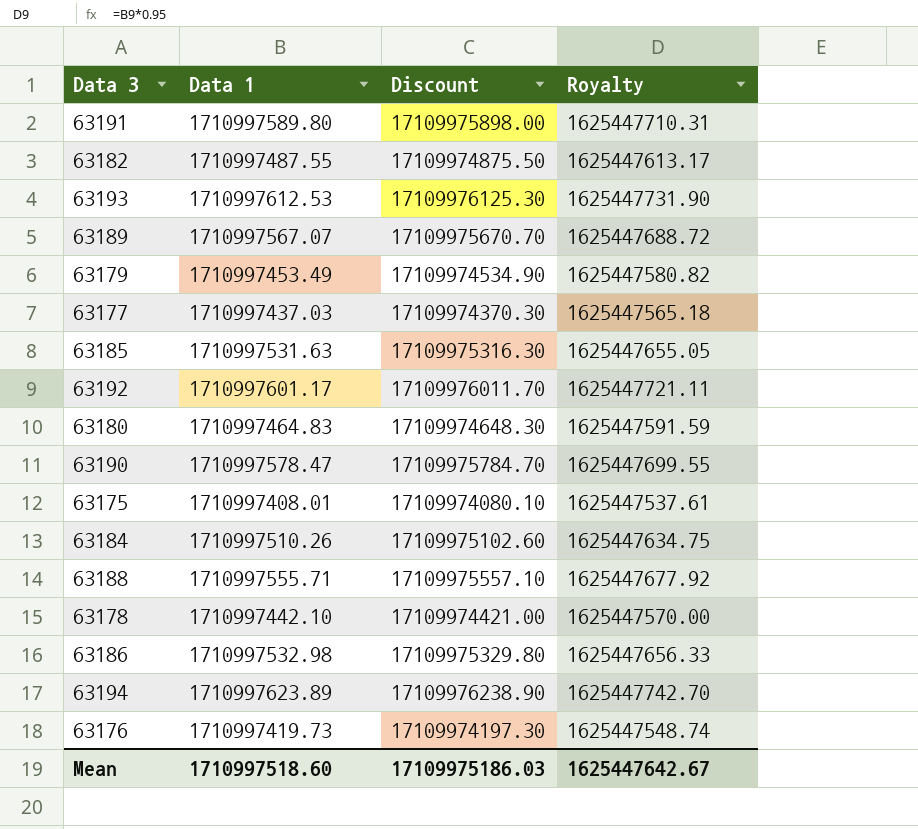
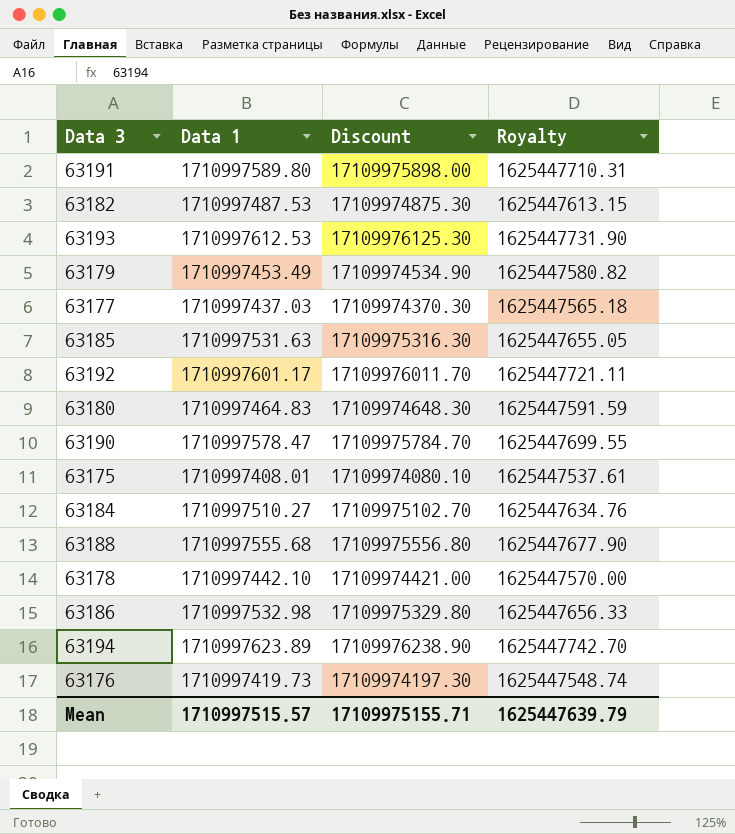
row 63189: 1710997567.07 | 17109975670.70 | 1625447688.72 -> none
63182 | Data 1: 1710997487.55 -> 1710997487.53
63182 | Discount: 17109974875.50 -> 17109974875.30
63182 | Royalty: 1625447613.17 -> 1625447613.15
63184 | Data 1: 1710997510.26 -> 1710997510.27
63184 | Discount: 17109975102.60 -> 17109975102.70
63184 | Royalty: 1625447634.75 -> 1625447634.76
63188 | Data 1: 1710997555.71 -> 1710997555.68
63188 | Discount: 17109975557.10 -> 17109975556.80
63188 | Royalty: 1625447677.92 -> 1625447677.90
Mean | Data 1: 1710997518.60 -> 1710997515.57
Mean | Discount: 17109975186.03 -> 17109975155.71
Mean | Royalty: 1625447642.67 -> 1625447639.79

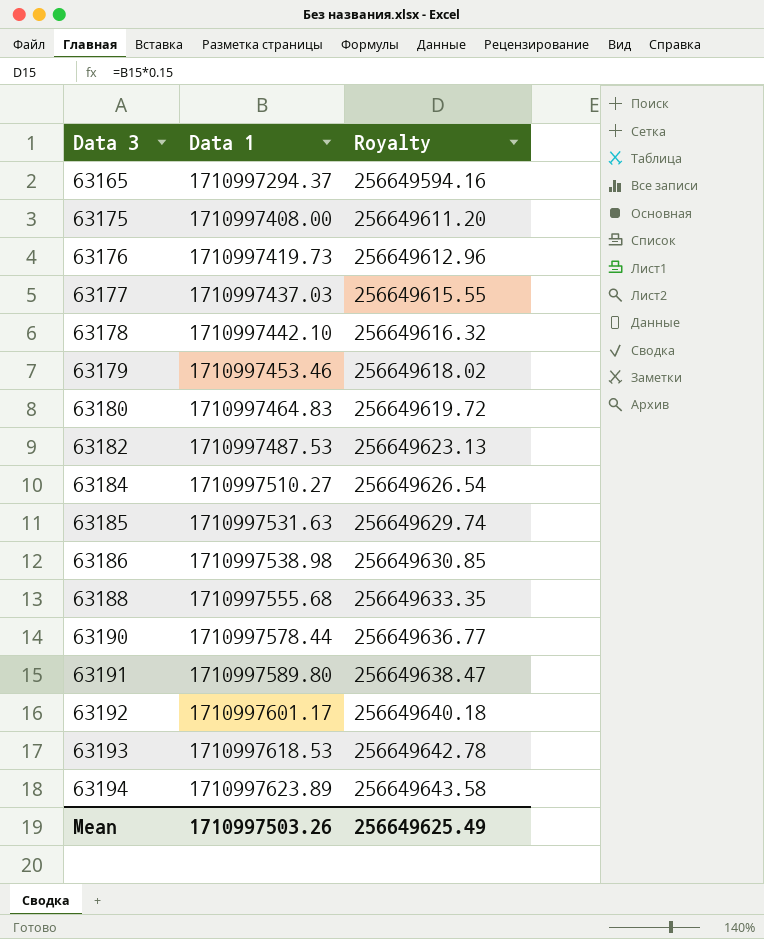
row order: none -> Data 3 ascending
column Discount | formula: [Data 1] * 10 -> none
column Royalty | formula: [Data 1] * 0.95 -> [Data 1] * 0.15
row 63165: none -> 1710997294.37 | 256649594.16
63175 | Data 1: 1710997408.01 -> 1710997408.00
63179 | Data 1: 1710997453.49 -> 1710997453.46
63186 | Data 1: 1710997532.98 -> 1710997538.98
63190 | Data 1: 1710997578.47 -> 1710997578.44
63193 | Data 1: 1710997612.53 -> 1710997618.53
Mean | Data 1: 1710997515.57 -> 1710997503.26
Mean | Royalty: 1625447639.79 -> 256649625.49

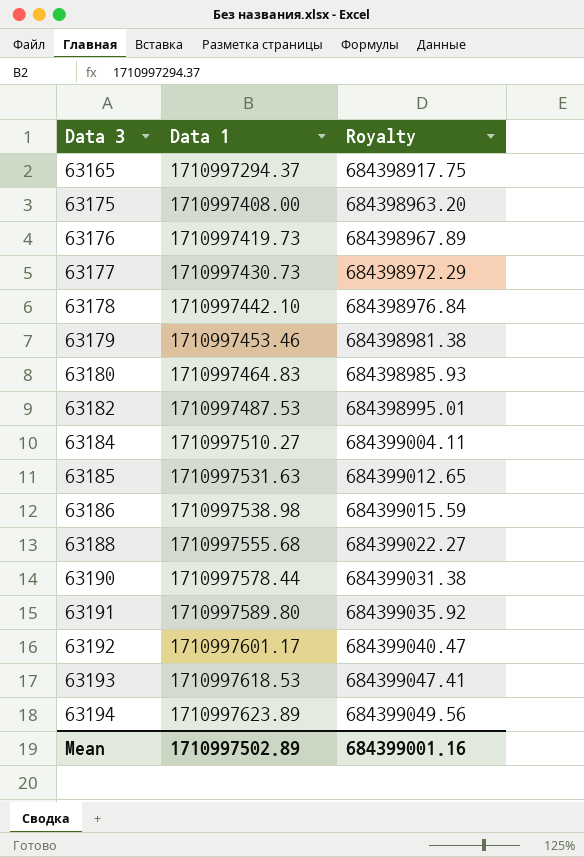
column Royalty | formula: [Data 1] * 0.15 -> [Data 1] * 0.4
63177 | Data 1: 1710997437.03 -> 1710997430.73
Mean | Data 1: 1710997503.26 -> 1710997502.89
Mean | Royalty: 256649625.49 -> 684399001.16

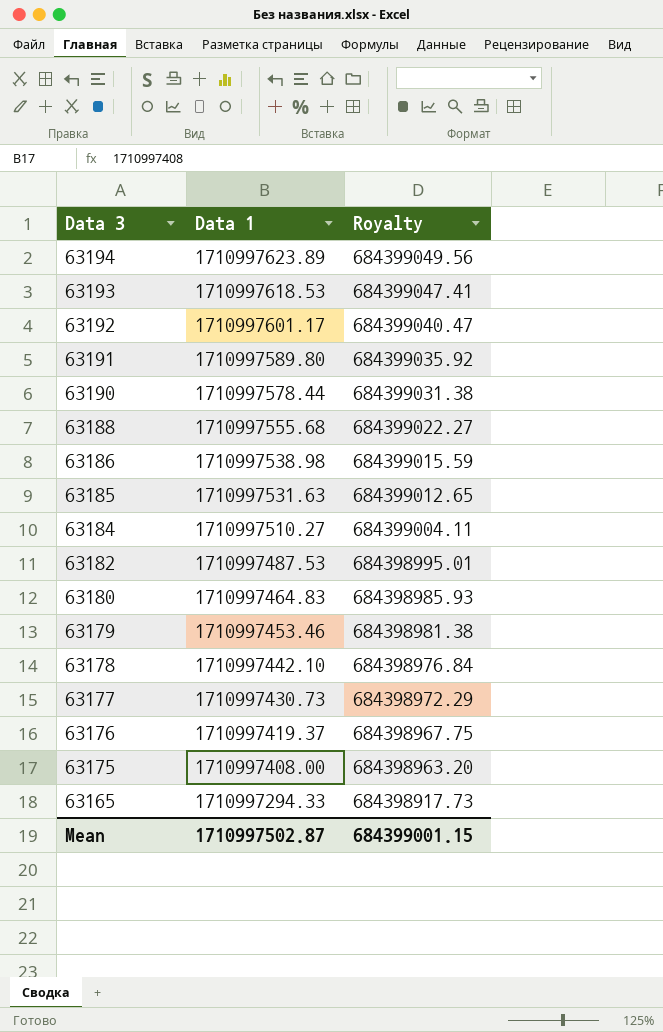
row order: Data 3 ascending -> Data 3 descending
63176 | Data 1: 1710997419.73 -> 1710997419.37
63176 | Royalty: 684398967.89 -> 684398967.75
63165 | Data 1: 1710997294.37 -> 1710997294.33
63165 | Royalty: 684398917.75 -> 684398917.73
Mean | Data 1: 1710997502.89 -> 1710997502.87
Mean | Royalty: 684399001.16 -> 684399001.15

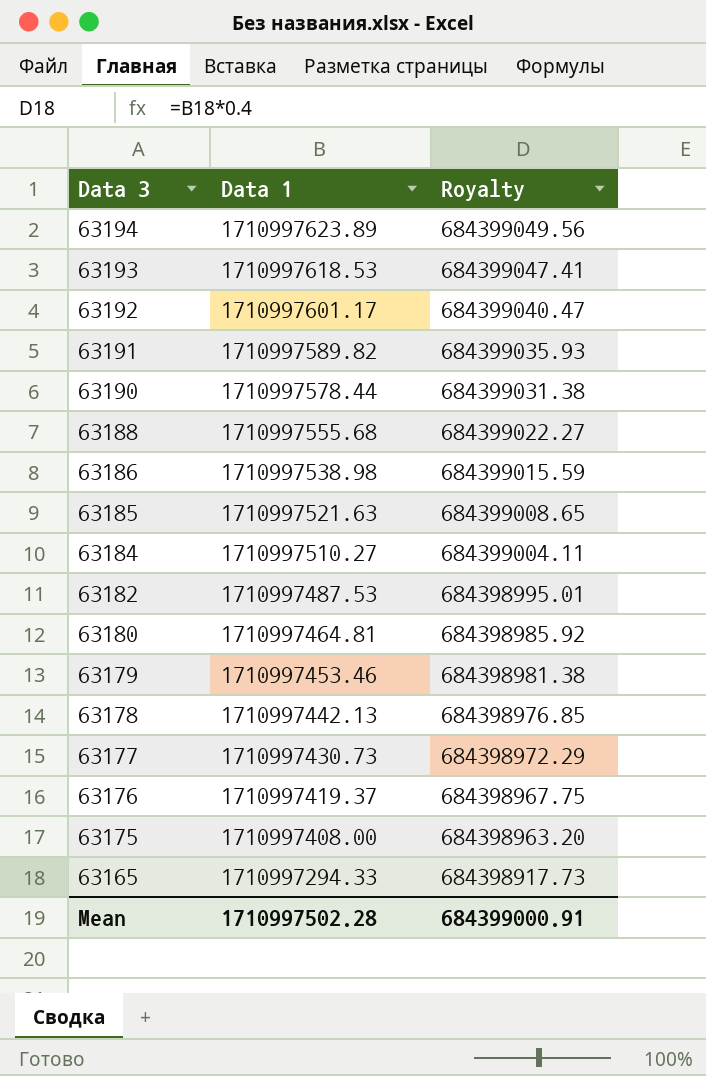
63191 | Data 1: 1710997589.80 -> 1710997589.82
63191 | Royalty: 684399035.92 -> 684399035.93
63185 | Data 1: 1710997531.63 -> 1710997521.63
63185 | Royalty: 684399012.65 -> 684399008.65
63180 | Data 1: 1710997464.83 -> 1710997464.81
63180 | Royalty: 684398985.93 -> 684398985.92
63178 | Data 1: 1710997442.10 -> 1710997442.13
63178 | Royalty: 684398976.84 -> 684398976.85
Mean | Data 1: 1710997502.87 -> 1710997502.28
Mean | Royalty: 684399001.15 -> 684399000.91

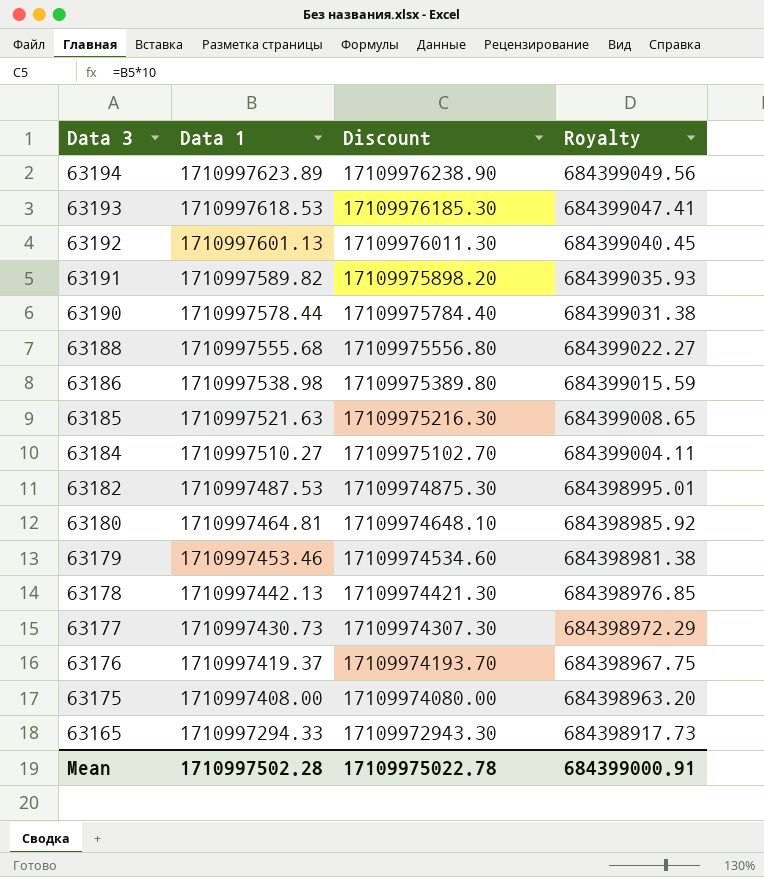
column Discount | formula: none -> [Data 1] * 10
63192 | Data 1: 1710997601.17 -> 1710997601.13
63192 | Royalty: 684399040.47 -> 684399040.45

